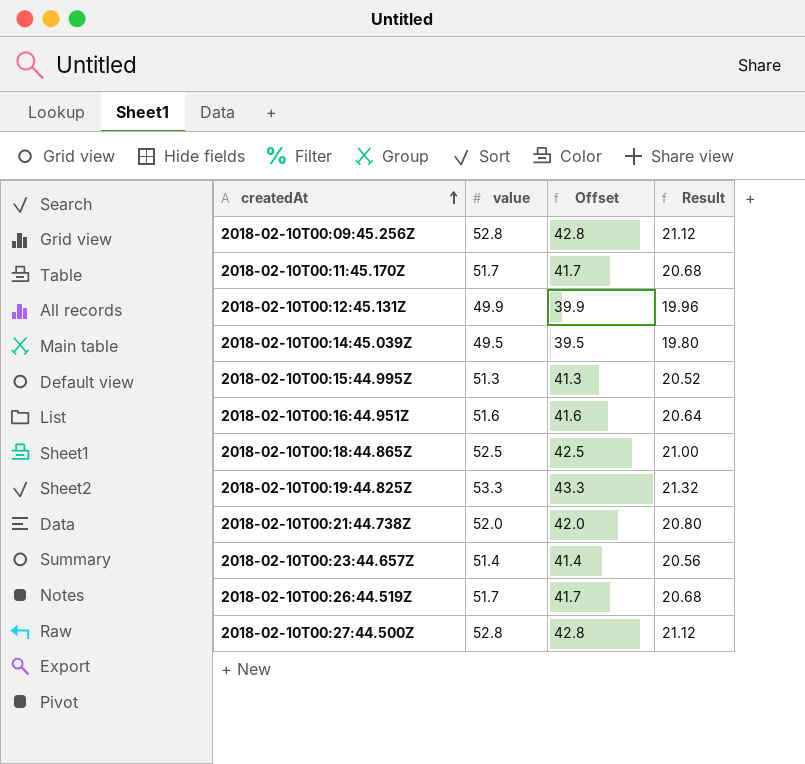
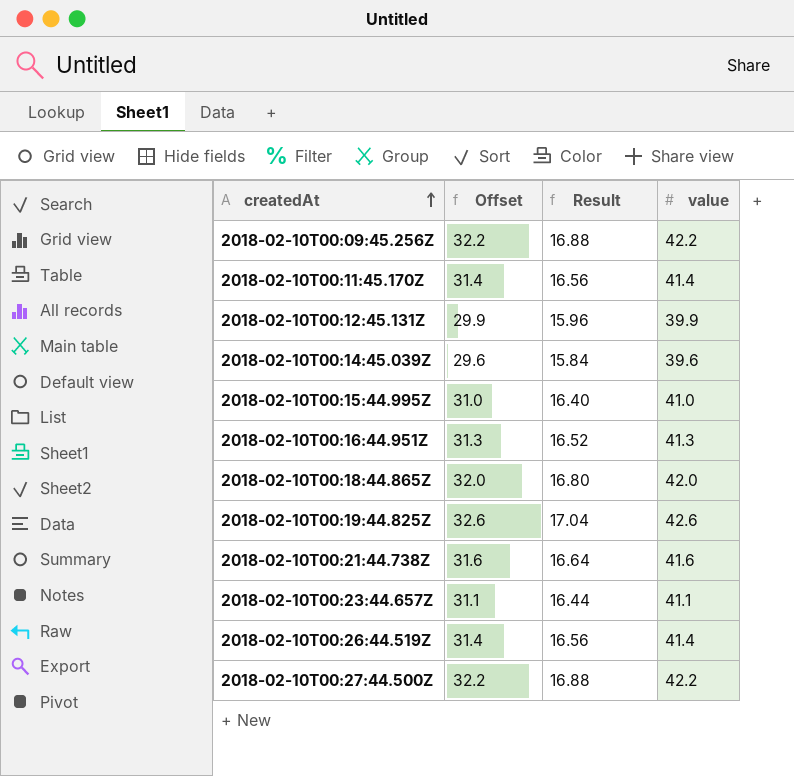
column value | position: 2 -> 4
2018-02-10T00:09:45.256Z | Offset: 42.8 -> 32.2
2018-02-10T00:09:45.256Z | Result: 21.12 -> 16.88
2018-02-10T00:09:45.256Z | value: 52.8 -> 42.2
2018-02-10T00:11:45.170Z | Offset: 41.7 -> 31.4
2018-02-10T00:11:45.170Z | Result: 20.68 -> 16.56
2018-02-10T00:11:45.170Z | value: 51.7 -> 41.4
2018-02-10T00:12:45.131Z | Offset: 39.9 -> 29.9
2018-02-10T00:12:45.131Z | Result: 19.96 -> 15.96
2018-02-10T00:12:45.131Z | value: 49.9 -> 39.9
2018-02-10T00:14:45.039Z | Offset: 39.5 -> 29.6
2018-02-10T00:14:45.039Z | Result: 19.80 -> 15.84
2018-02-10T00:14:45.039Z | value: 49.5 -> 39.6
2018-02-10T00:15:44.995Z | Offset: 41.3 -> 31.0
2018-02-10T00:15:44.995Z | Result: 20.52 -> 16.40
2018-02-10T00:15:44.995Z | value: 51.3 -> 41.0
2018-02-10T00:16:44.951Z | Offset: 41.6 -> 31.3
2018-02-10T00:16:44.951Z | Result: 20.64 -> 16.52
2018-02-10T00:16:44.951Z | value: 51.6 -> 41.3
2018-02-10T00:18:44.865Z | Offset: 42.5 -> 32.0
2018-02-10T00:18:44.865Z | Result: 21.00 -> 16.80
2018-02-10T00:18:44.865Z | value: 52.5 -> 42.0
2018-02-10T00:19:44.825Z | Offset: 43.3 -> 32.6
2018-02-10T00:19:44.825Z | Result: 21.32 -> 17.04
2018-02-10T00:19:44.825Z | value: 53.3 -> 42.6
2018-02-10T00:21:44.738Z | Offset: 42.0 -> 31.6
2018-02-10T00:21:44.738Z | Result: 20.80 -> 16.64
2018-02-10T00:21:44.738Z | value: 52.0 -> 41.6
2018-02-10T00:23:44.657Z | Offset: 41.4 -> 31.1
2018-02-10T00:23:44.657Z | Result: 20.56 -> 16.44
2018-02-10T00:23:44.657Z | value: 51.4 -> 41.1
2018-02-10T00:26:44.519Z | Offset: 41.7 -> 31.4
2018-02-10T00:26:44.519Z | Result: 20.68 -> 16.56
2018-02-10T00:26:44.519Z | value: 51.7 -> 41.4
2018-02-10T00:27:44.500Z | Offset: 42.8 -> 32.2
2018-02-10T00:27:44.500Z | Result: 21.12 -> 16.88
2018-02-10T00:27:44.500Z | value: 52.8 -> 42.2

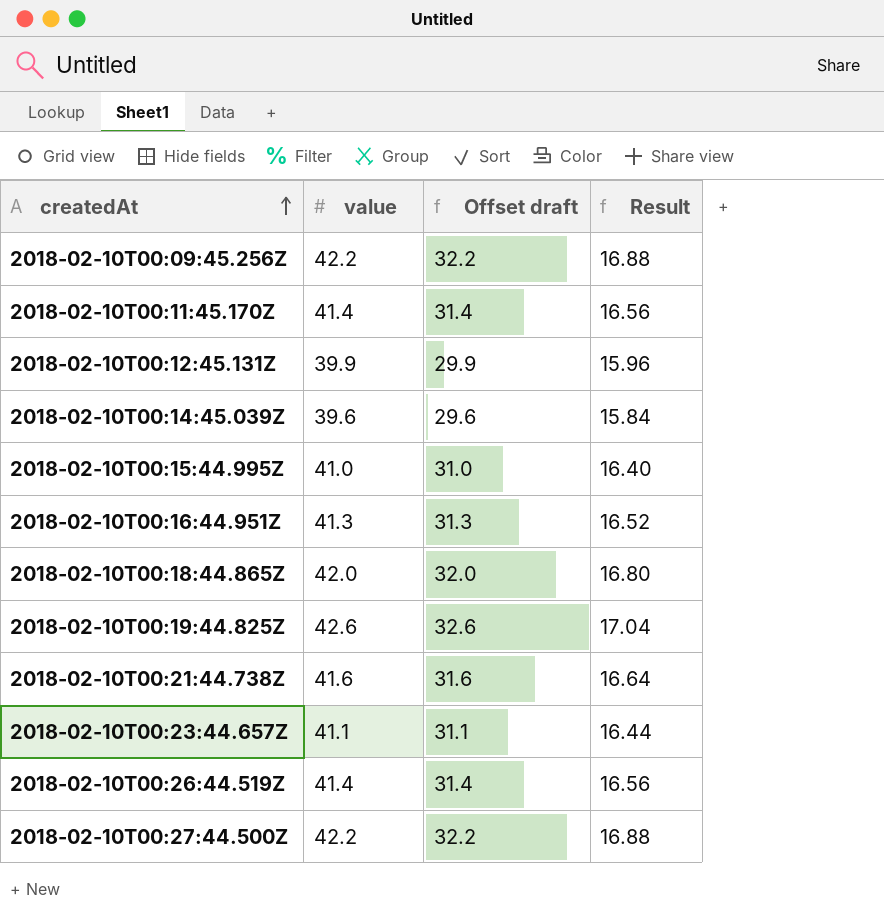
column value | position: 4 -> 2
column name: Offset -> Offset draft

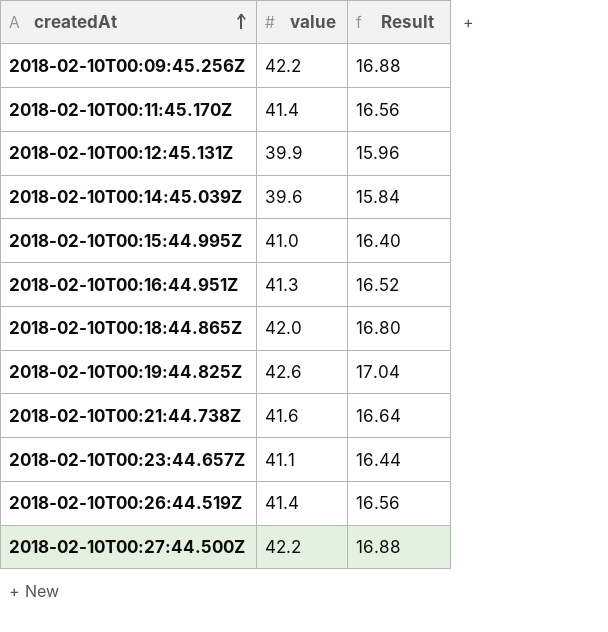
column Offset draft | formula: [value] - 10 -> none

